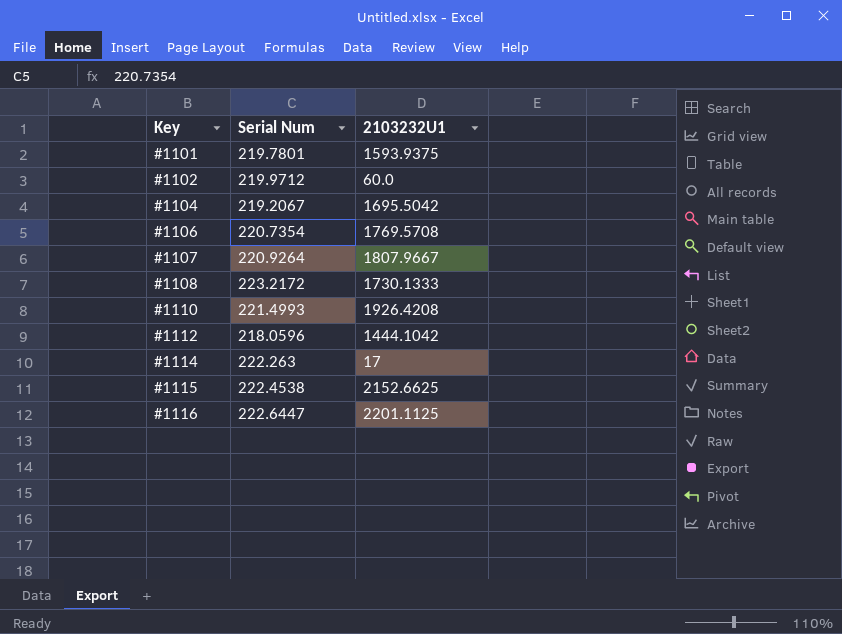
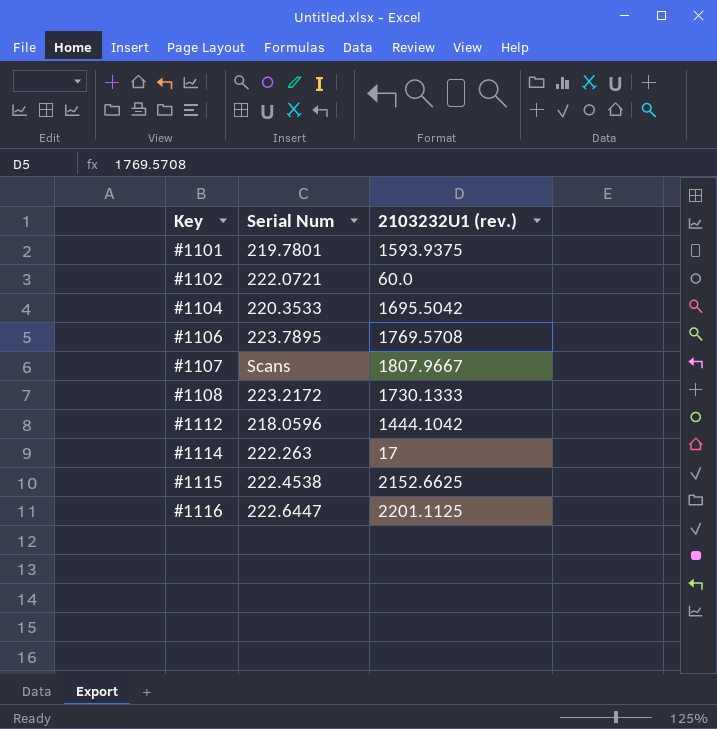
column name: 2103232U1 -> 2103232U1 (rev.)
row #1110: 221.4993 | 1926.4208 -> none
#1102 | Serial Num: 219.9712 -> 222.0721
#1104 | Serial Num: 219.2067 -> 220.3533
#1106 | Serial Num: 220.7354 -> 223.7895
#1107 | Serial Num: 220.9264 -> Scans

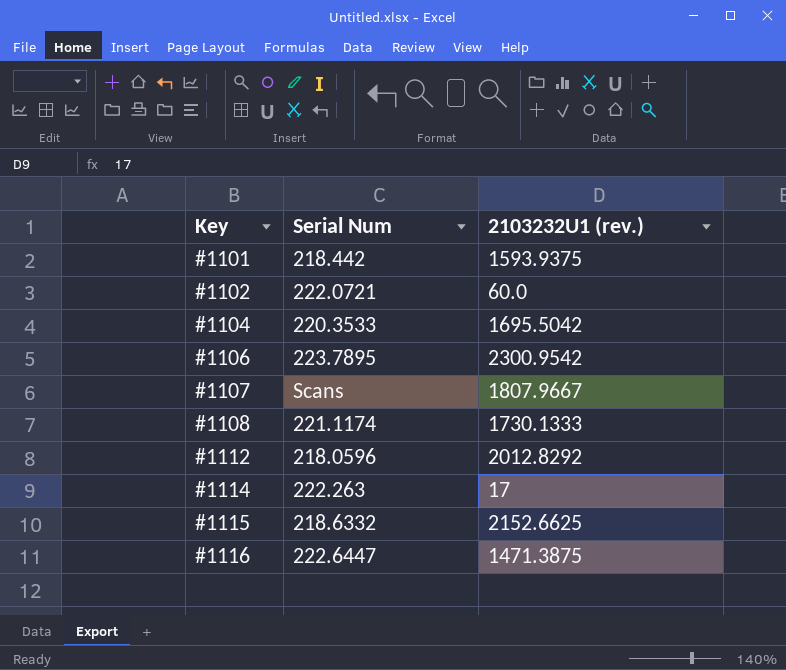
#1101 | Serial Num: 219.7801 -> 218.442
#1106 | 2103232U1 (rev.): 1769.5708 -> 2300.9542
#1108 | Serial Num: 223.2172 -> 221.1174
#1112 | 2103232U1 (rev.): 1444.1042 -> 2012.8292
#1115 | Serial Num: 222.4538 -> 218.6332
#1116 | 2103232U1 (rev.): 2201.1125 -> 1471.3875

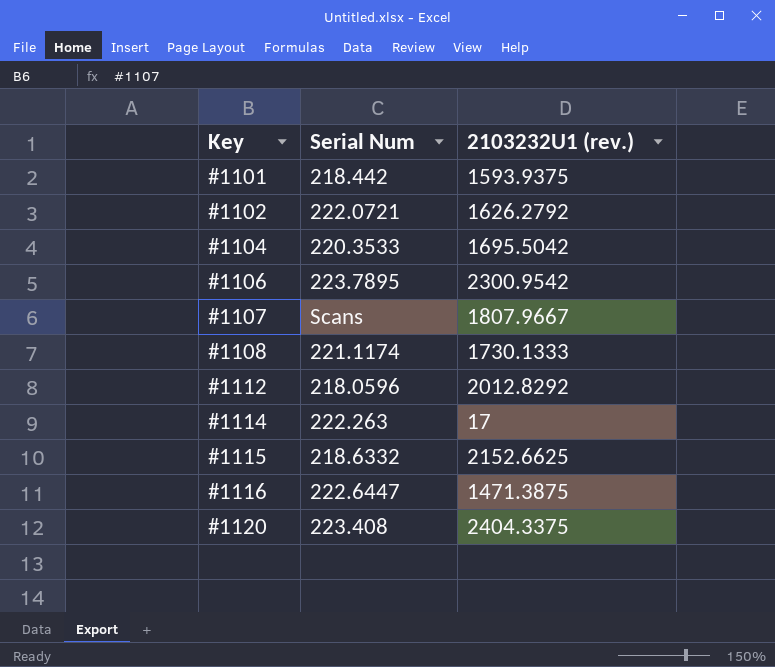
#1102 | 2103232U1 (rev.): 60.0 -> 1626.2792
row #1120: none -> 223.408 | 2404.3375

